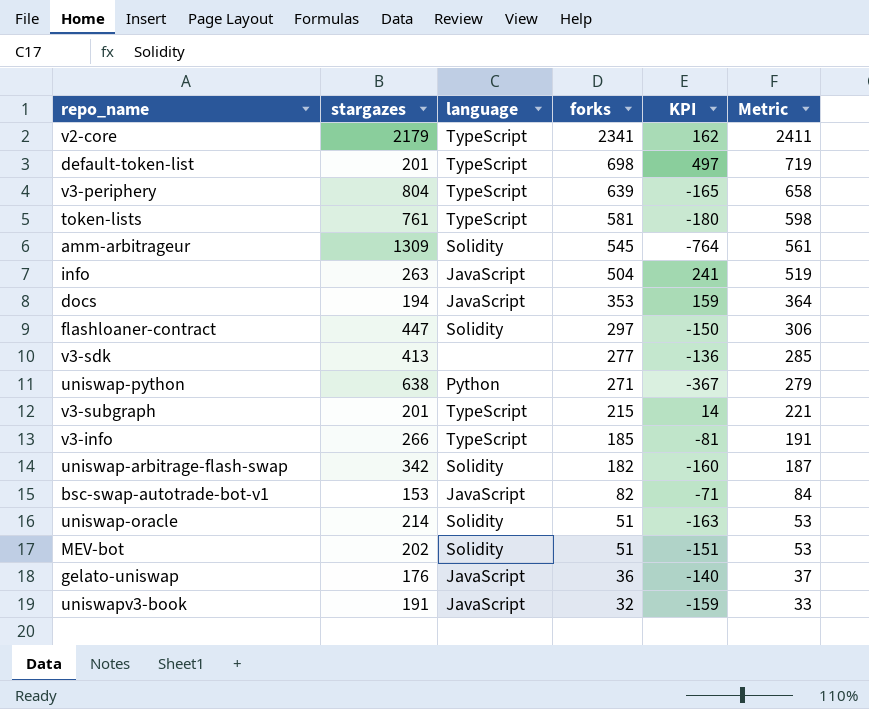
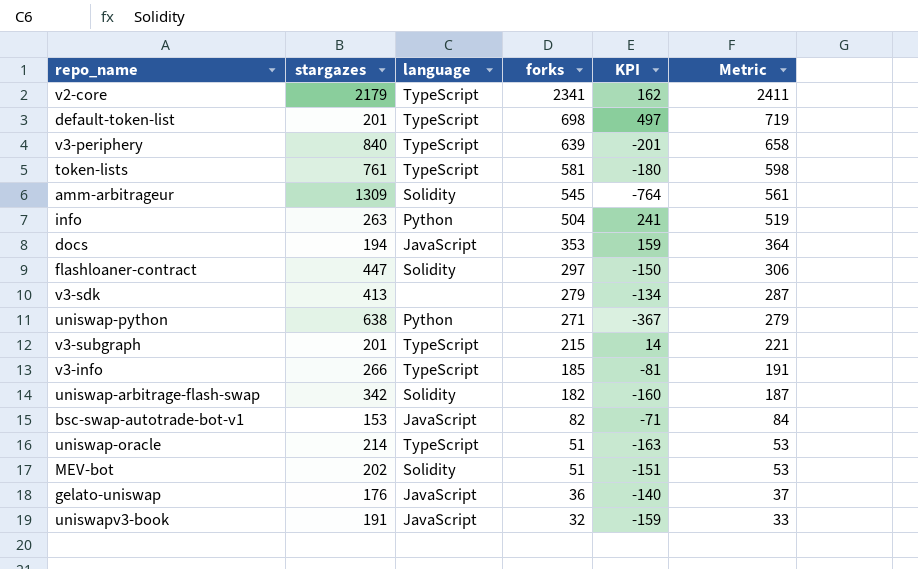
v3-periphery | stargazes: 804 -> 840
v3-periphery | KPI: -165 -> -201
info | language: JavaScript -> Python
v3-sdk | forks: 277 -> 279
v3-sdk | KPI: -136 -> -134
v3-sdk | Metric: 285 -> 287
uniswap-oracle | language: Solidity -> TypeScript

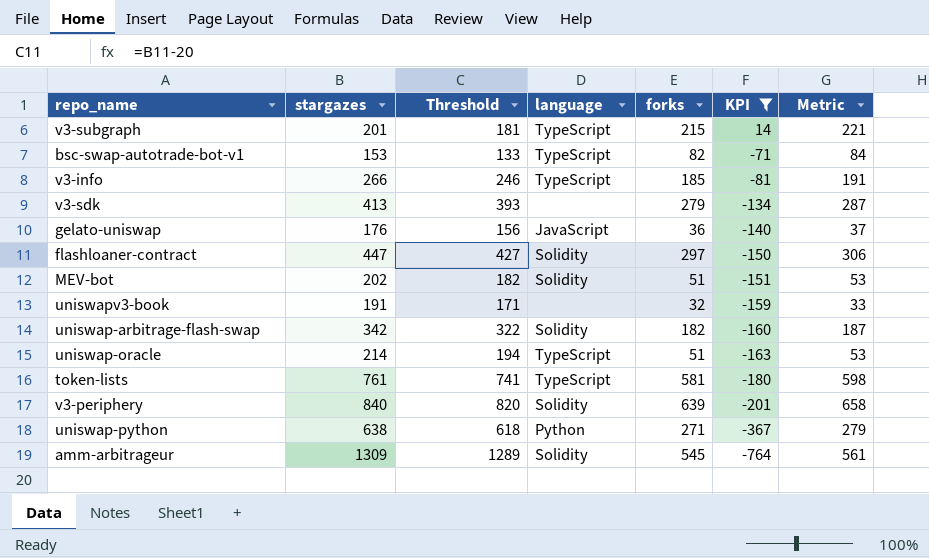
filter: none -> KPI <= 14
row order: forks descending -> KPI descending
column Threshold | formula: none -> [stargazes] - 20
bsc-swap-autotrade-bot-v1 | language: JavaScript -> TypeScript
uniswapv3-book | language: JavaScript -> none
v3-periphery | language: TypeScript -> Solidity

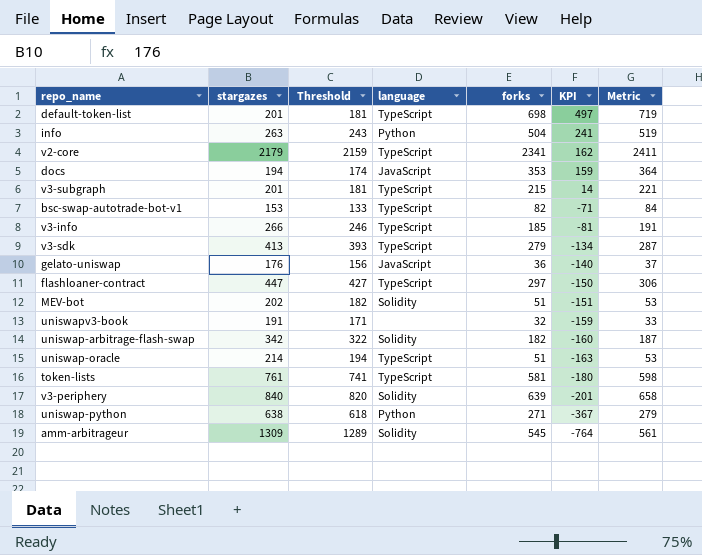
filter: KPI <= 14 -> none
v3-sdk | language: none -> TypeScript
flashloaner-contract | language: Solidity -> TypeScript

